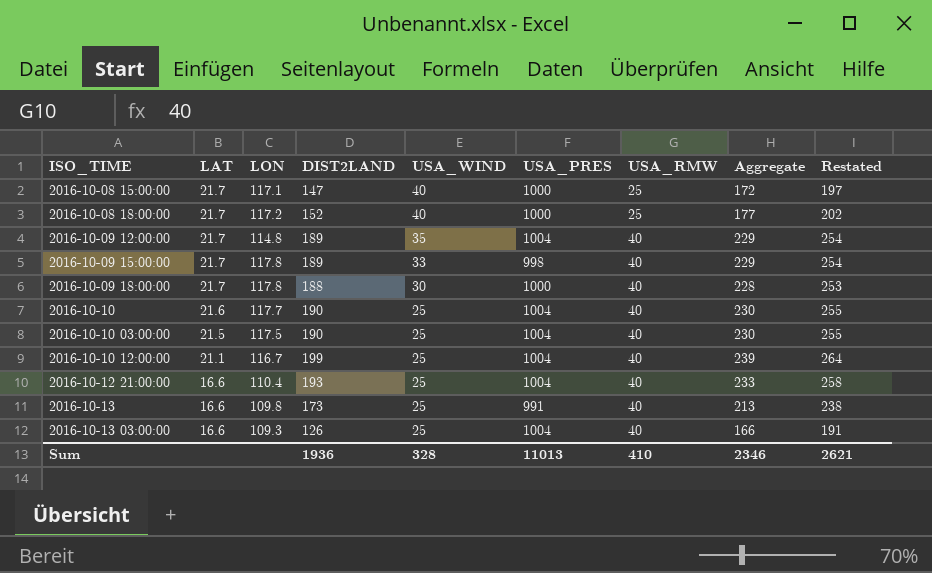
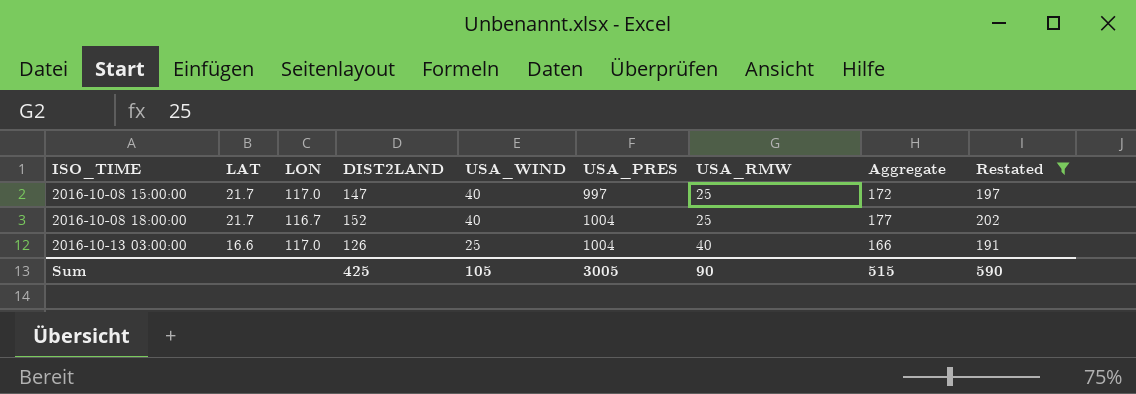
filter: none -> Restated <= 202
2016-10-08 15:00:00 | LON: 117.1 -> 117.0
2016-10-08 15:00:00 | USA_PRES: 1000 -> 997
2016-10-08 18:00:00 | LON: 117.2 -> 116.7
2016-10-08 18:00:00 | USA_PRES: 1000 -> 1004
2016-10-13 03:00:00 | LON: 109.3 -> 117.0
Sum | DIST2LAND: 1936 -> 425
Sum | USA_WIND: 328 -> 105
Sum | USA_PRES: 11013 -> 3005
Sum | USA_RMW: 410 -> 90
Sum | Aggregate: 2346 -> 515
Sum | Restated: 2621 -> 590

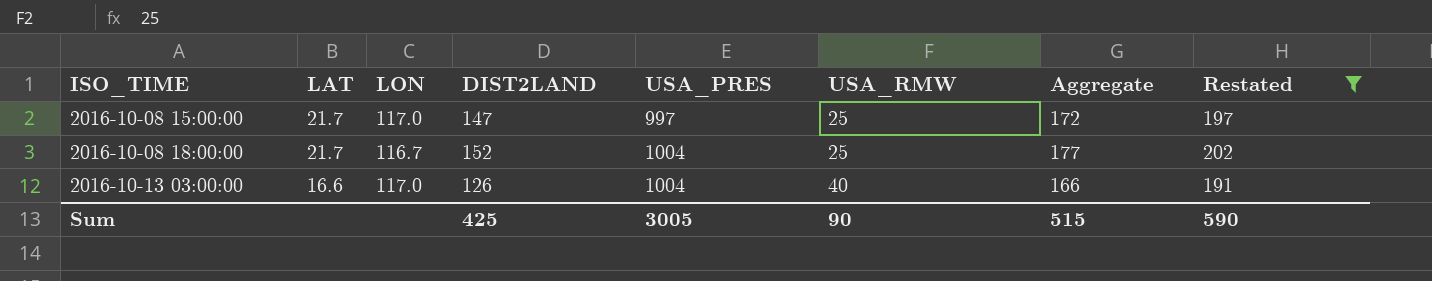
column USA_WIND | position: 5 -> none

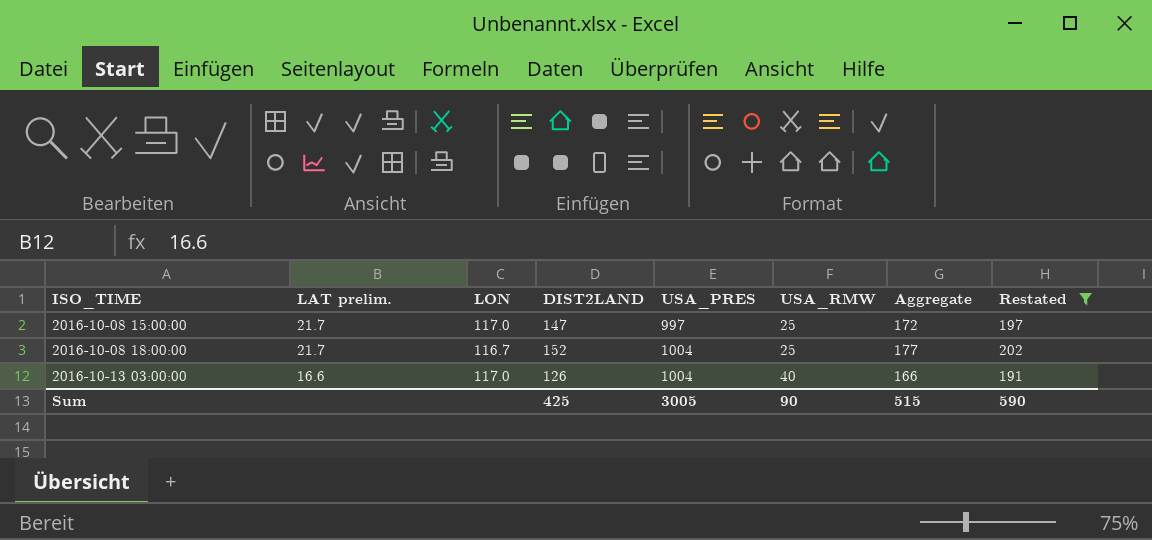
column name: LAT -> LAT prelim.

